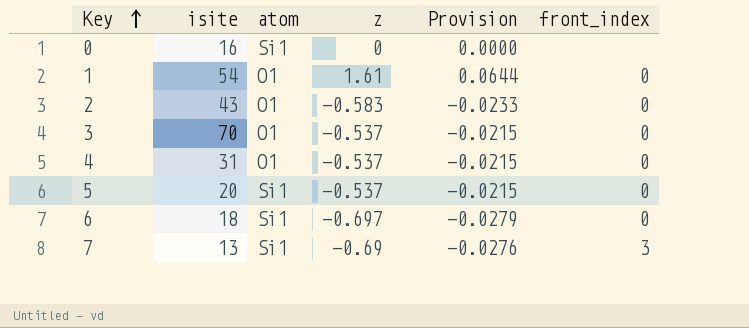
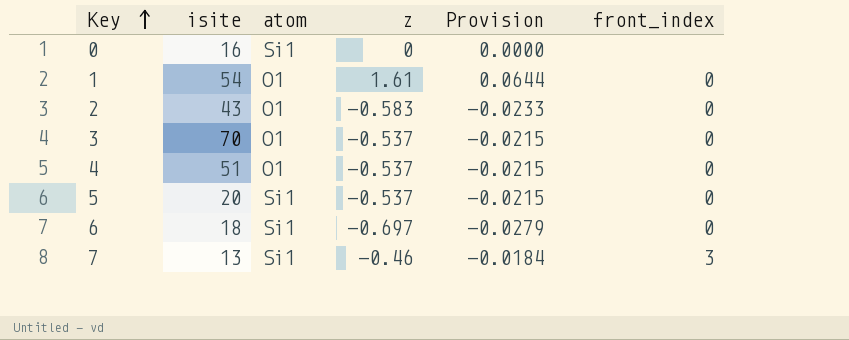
4 | isite: 31 -> 51
7 | z: -0.69 -> -0.46
7 | Provision: -0.0276 -> -0.0184

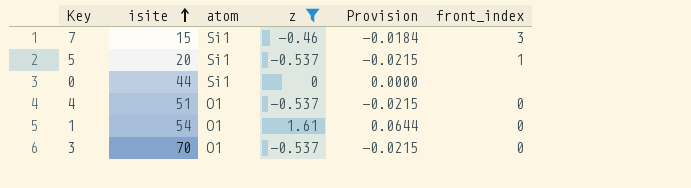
filter: none -> z >= -0.537
row order: Key ascending -> isite ascending
7 | isite: 13 -> 15
5 | front_index: 0 -> 1
0 | isite: 16 -> 44

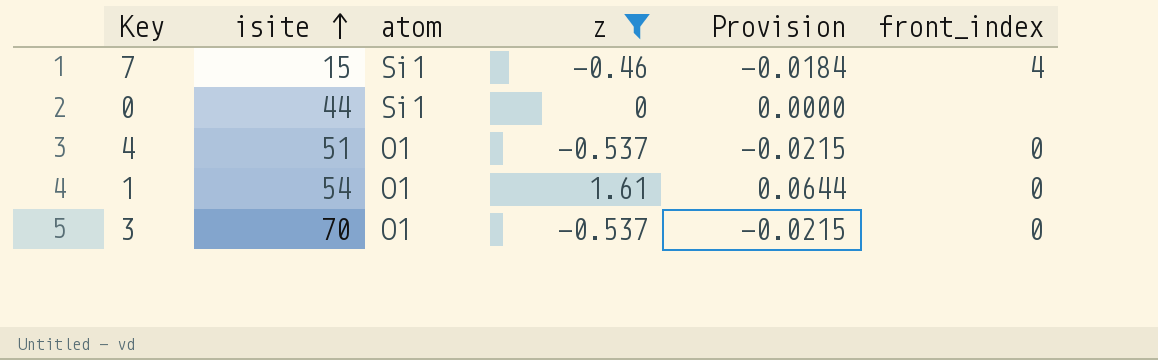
row 5: 20 | Si1 | -0.537 | -0.0215 | 1 -> none
7 | front_index: 3 -> 4

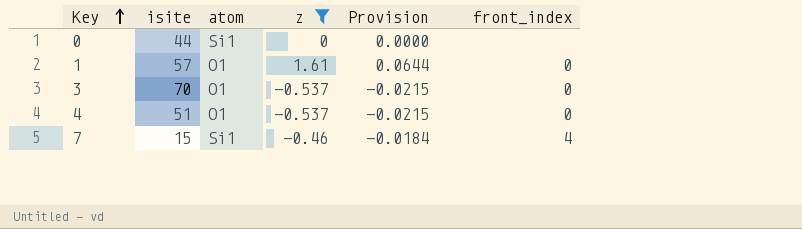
row order: isite ascending -> Key ascending
1 | isite: 54 -> 57

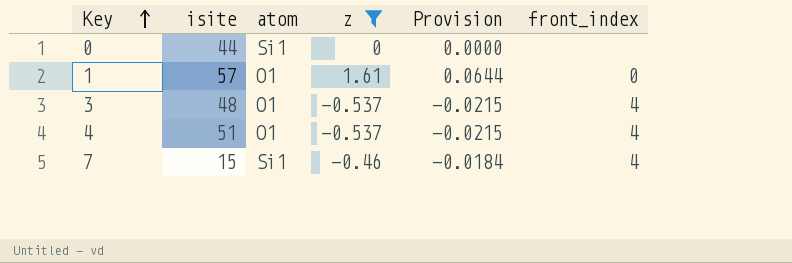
3 | isite: 70 -> 48
3 | front_index: 0 -> 4
4 | front_index: 0 -> 4

